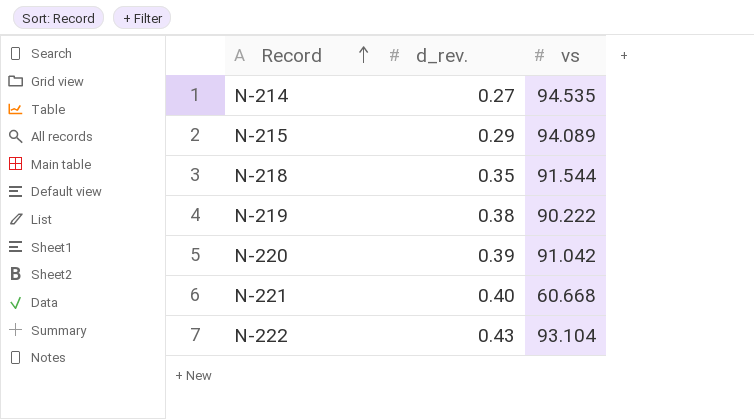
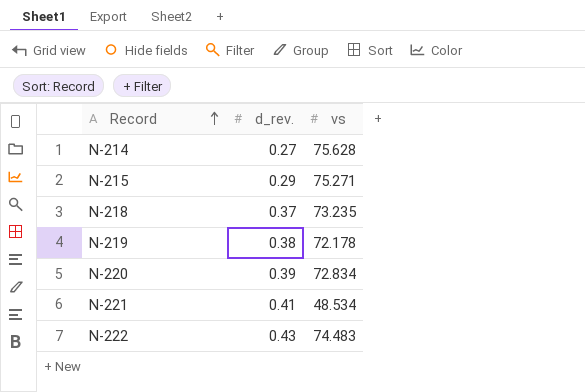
N-214 | vs: 94.535 -> 75.628
N-215 | vs: 94.089 -> 75.271
N-218 | d_rev.: 0.35 -> 0.37
N-218 | vs: 91.544 -> 73.235
N-219 | vs: 90.222 -> 72.178
N-220 | vs: 91.042 -> 72.834
N-221 | d_rev.: 0.40 -> 0.41
N-221 | vs: 60.668 -> 48.534
N-222 | vs: 93.104 -> 74.483

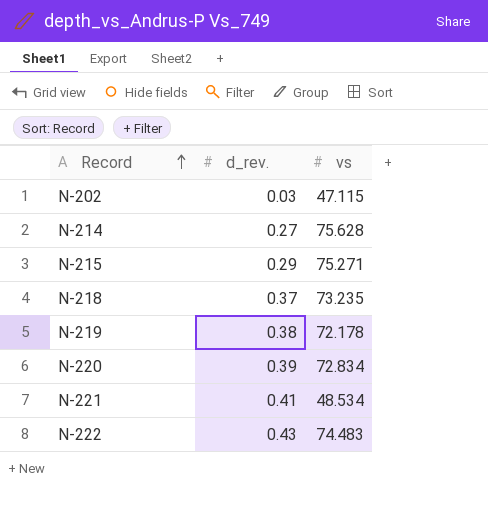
row N-202: none -> 0.03 | 47.115

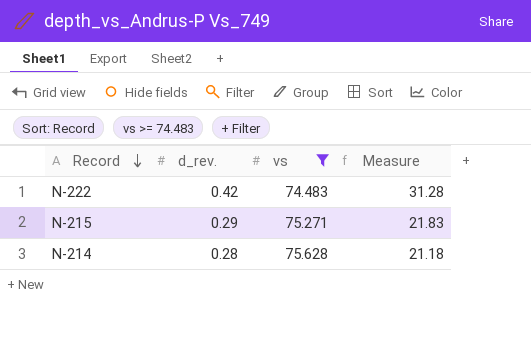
filter: none -> vs >= 74.483
row order: Record ascending -> Record descending
column Measure | formula: none -> [d_rev.] * [vs]
N-222 | d_rev.: 0.43 -> 0.42
N-214 | d_rev.: 0.27 -> 0.28

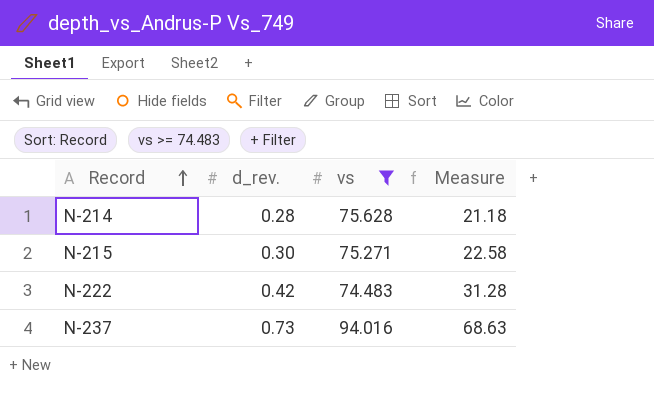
row order: Record descending -> Record ascending
N-215 | d_rev.: 0.29 -> 0.30
N-215 | Measure: 21.83 -> 22.58
row N-237: none -> 0.73 | 94.016 | 68.63

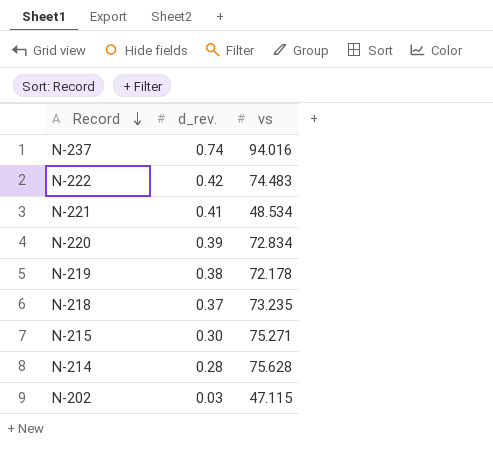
filter: vs >= 74.483 -> none
row order: Record ascending -> Record descending
column Measure | formula: [d_rev.] * [vs] -> none
N-237 | d_rev.: 0.73 -> 0.74

